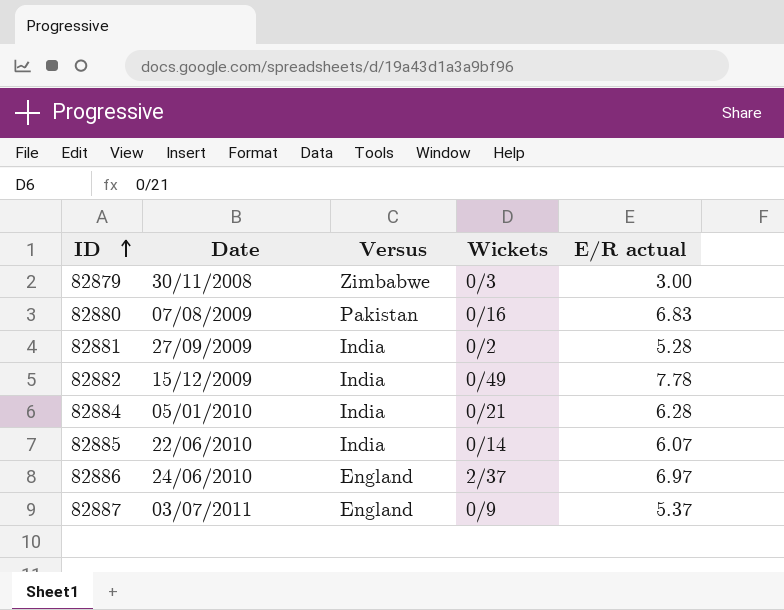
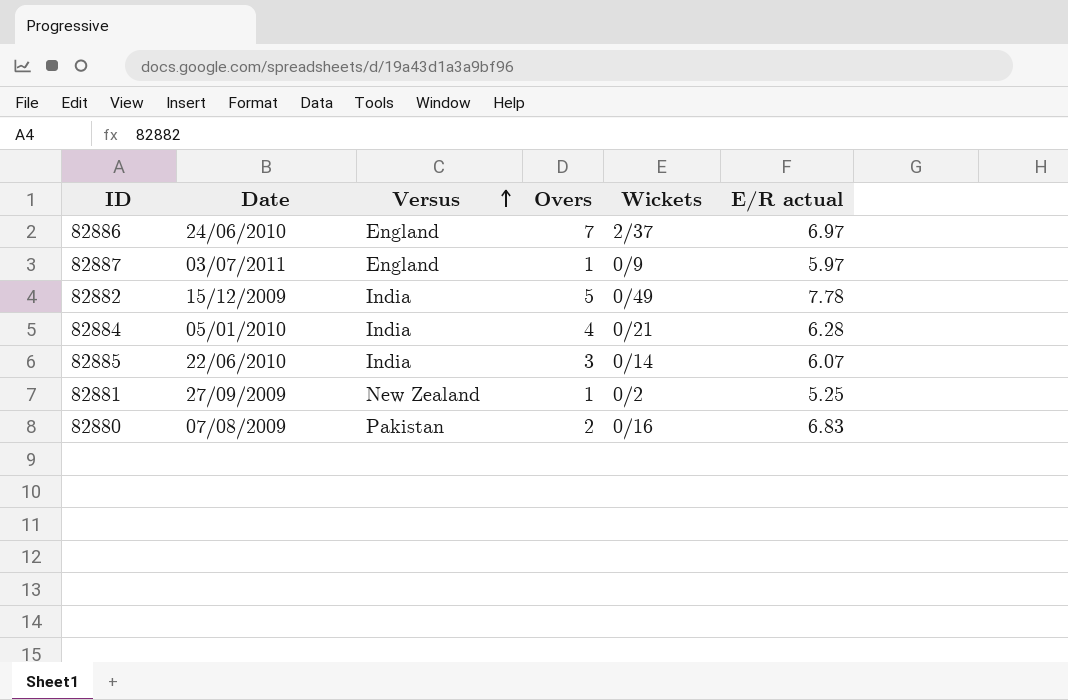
row order: ID ascending -> Versus ascending
column Overs | position: none -> 4
row 82879: 30/11/2008 | Zimbabwe | 0/3 | 3.00 -> none
82887 | E/R actual: 5.37 -> 5.97
82881 | Versus: India -> New Zealand
82881 | E/R actual: 5.28 -> 5.25

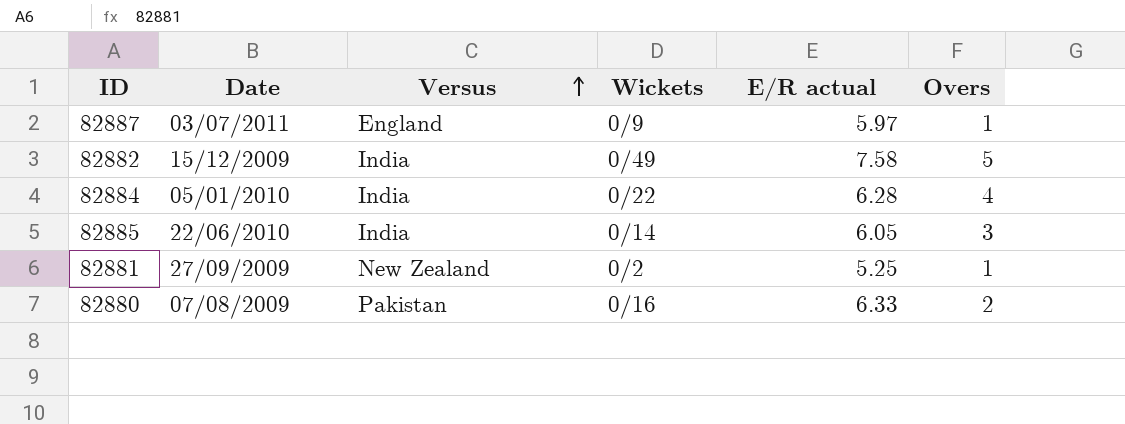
column Overs | position: 4 -> 6
row 82886: 24/06/2010 | England | 7 | 2/37 | 6.97 -> none
82882 | E/R actual: 7.78 -> 7.58
82884 | Wickets: 0/21 -> 0/22
82885 | E/R actual: 6.07 -> 6.05
82880 | E/R actual: 6.83 -> 6.33

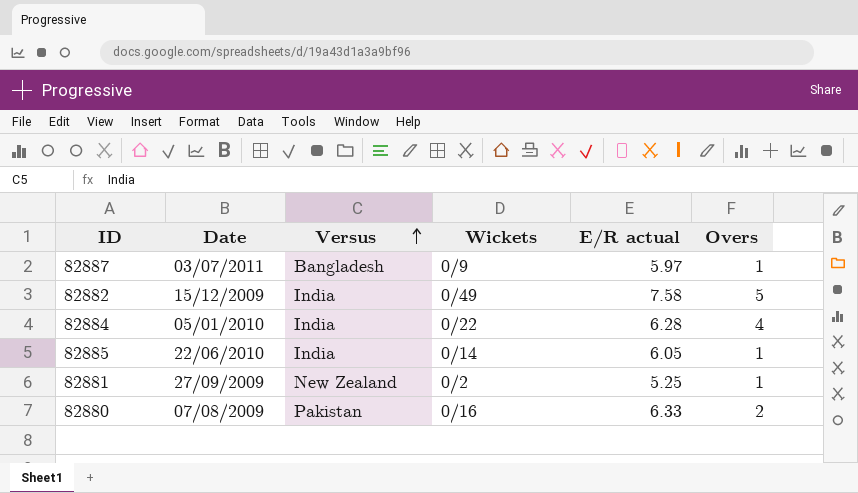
82887 | Versus: England -> Bangladesh
82885 | Overs: 3 -> 1

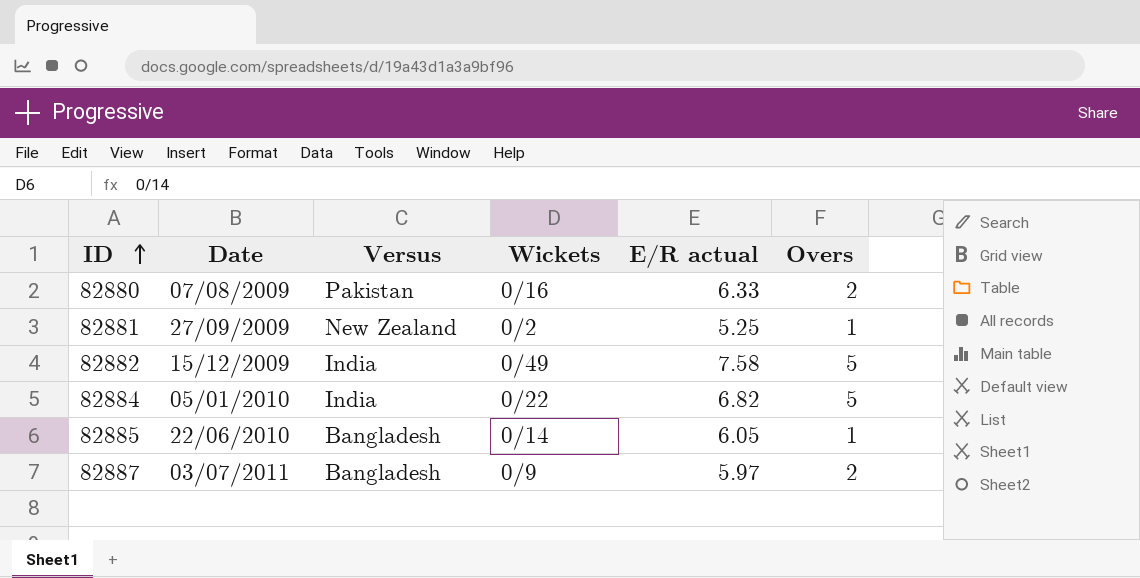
row order: Versus ascending -> ID ascending
82884 | E/R actual: 6.28 -> 6.82
82884 | Overs: 4 -> 5
82885 | Versus: India -> Bangladesh
82887 | Overs: 1 -> 2

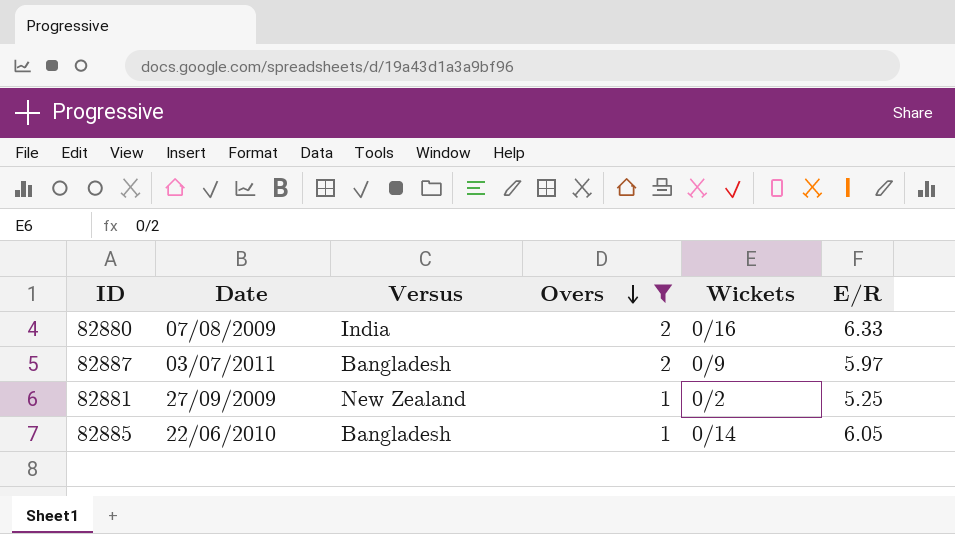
filter: none -> Overs != 5
row order: ID ascending -> Overs descending
column Overs | position: 6 -> 4
column name: E/R actual -> E/R
82880 | Versus: Pakistan -> India

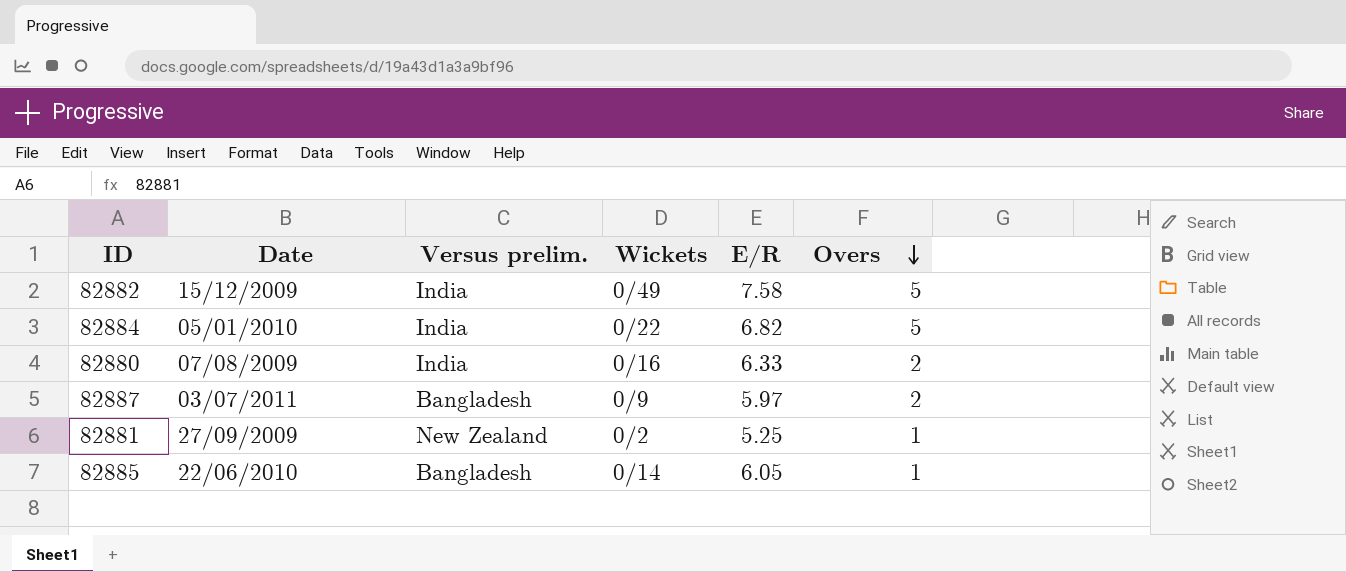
filter: Overs != 5 -> none
column name: Versus -> Versus prelim.
column Overs | position: 4 -> 6

